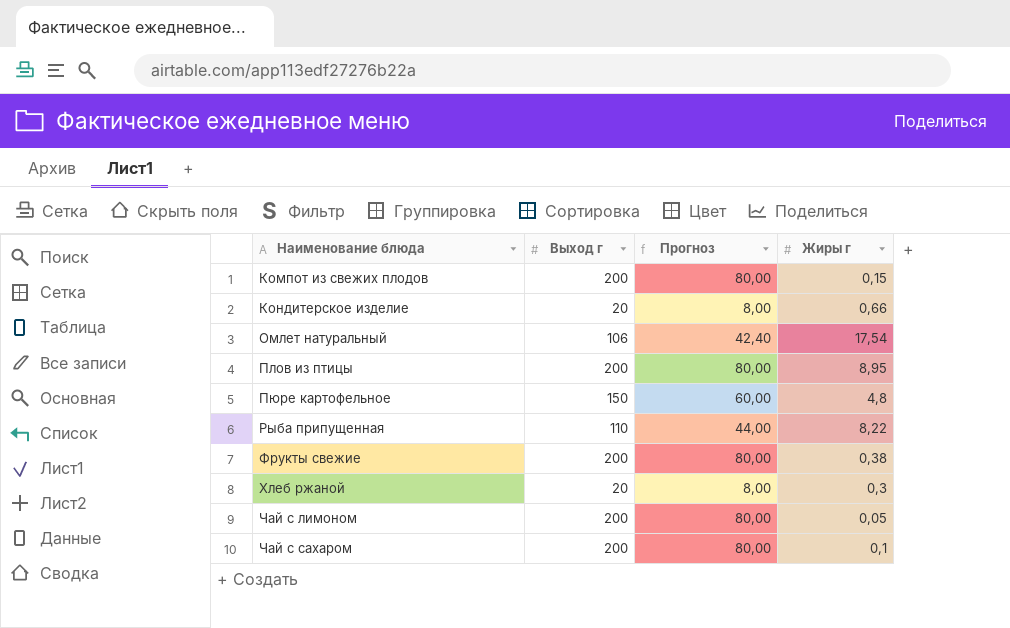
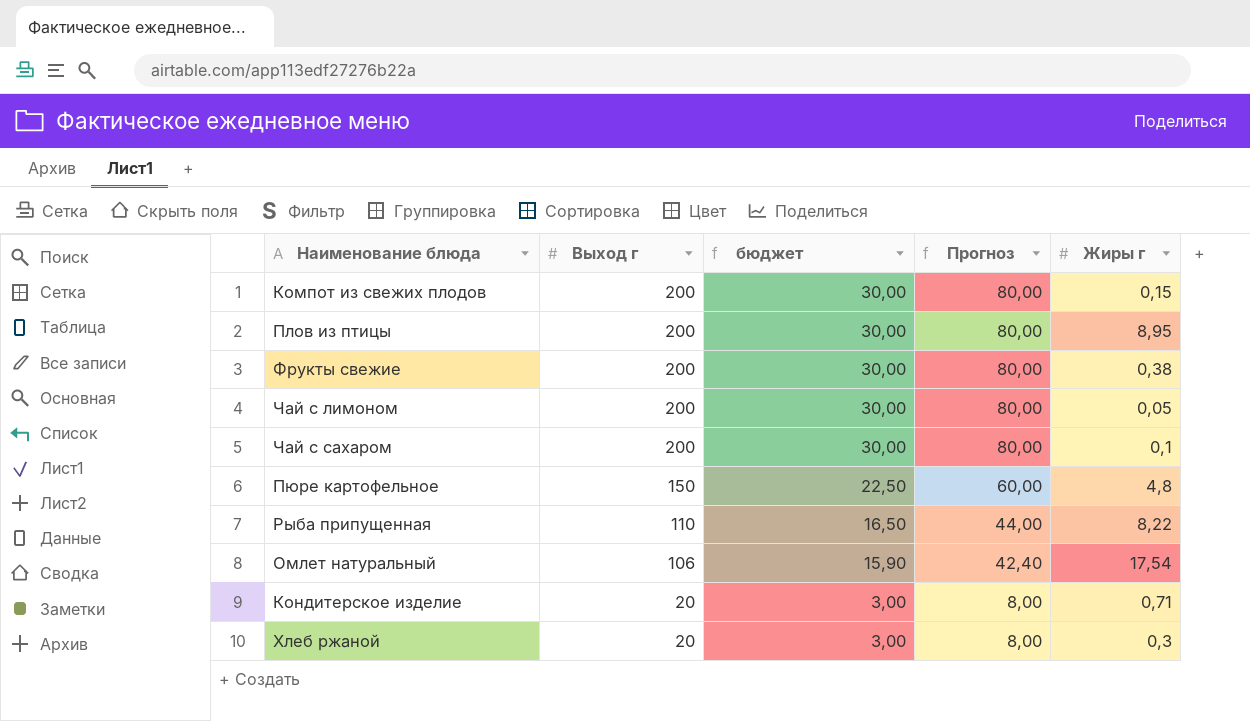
row order: Наименование блюда ascending -> Выход г descending
column бюджет | formula: none -> [Выход г] * 0,15
Кондитерское изделие | Жиры г: 0,66 -> 0,71

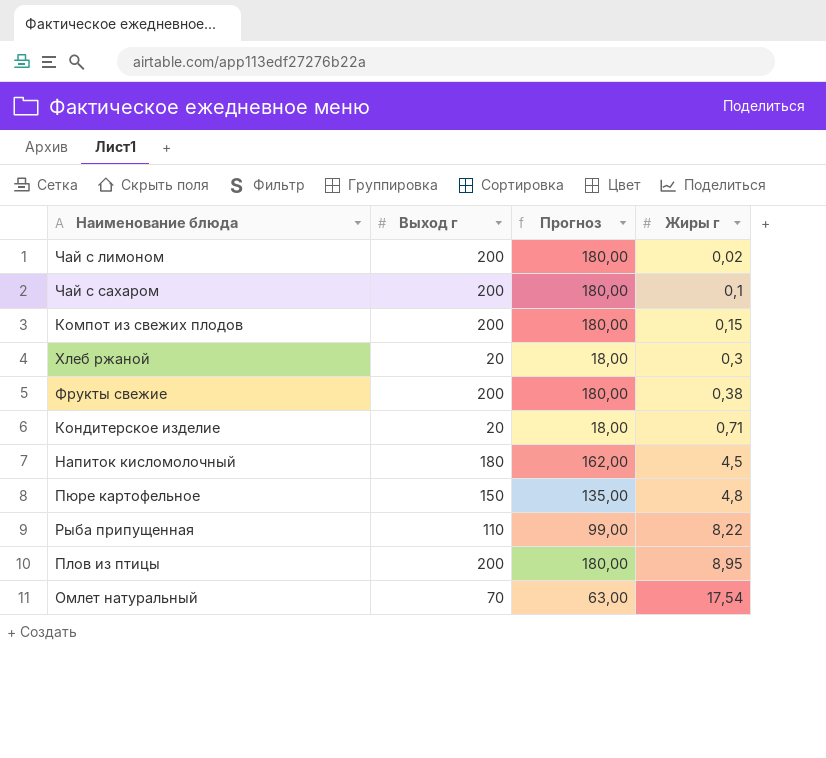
row order: Выход г descending -> Жиры г ascending
column бюджет | formula: [Выход г] * 0,15 -> none
column Прогноз | formula: [Выход г] * 0,4 -> [Выход г] * 0,9
Чай с лимоном | Жиры г: 0,05 -> 0,02
row Напиток кисломолочный: none -> 180 | 162,00 | 4,5
Омлет натуральный | Выход г: 106 -> 70

